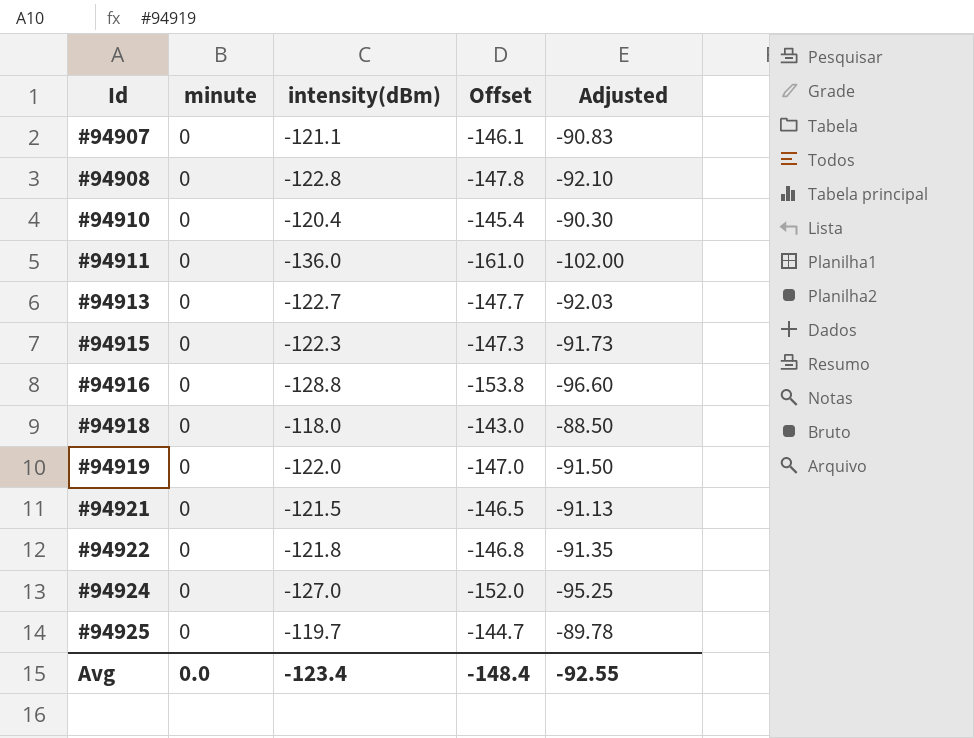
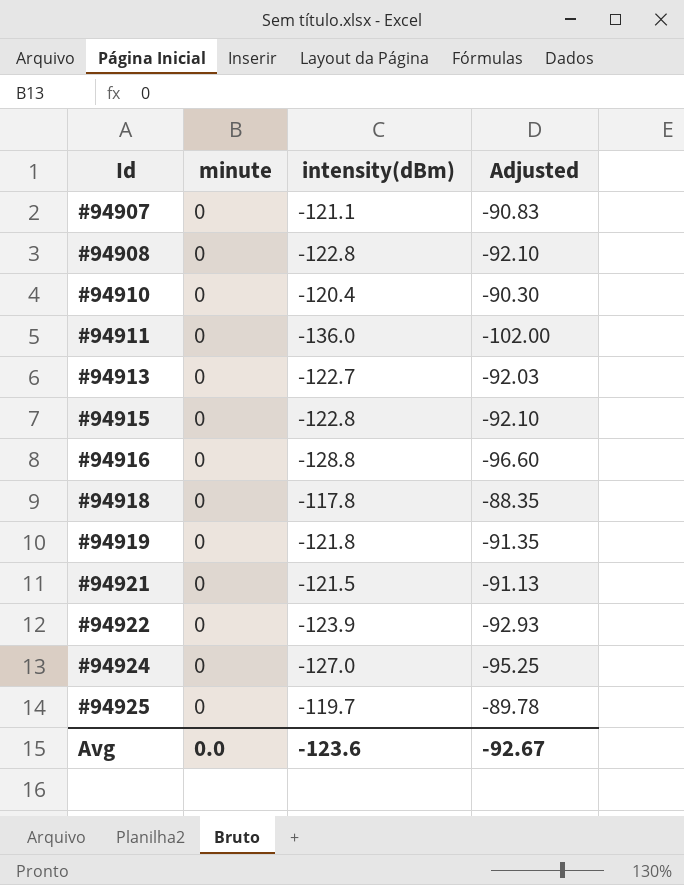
column Offset | formula: [intensity(dBm)] - 25 -> none
#94915 | intensity(dBm): -122.3 -> -122.8
#94915 | Adjusted: -91.73 -> -92.10
#94918 | intensity(dBm): -118.0 -> -117.8
#94918 | Adjusted: -88.50 -> -88.35
#94919 | intensity(dBm): -122.0 -> -121.8
#94919 | Adjusted: -91.50 -> -91.35
#94922 | intensity(dBm): -121.8 -> -123.9
#94922 | Adjusted: -91.35 -> -92.93
Avg | intensity(dBm): -123.4 -> -123.6
Avg | Adjusted: -92.55 -> -92.67

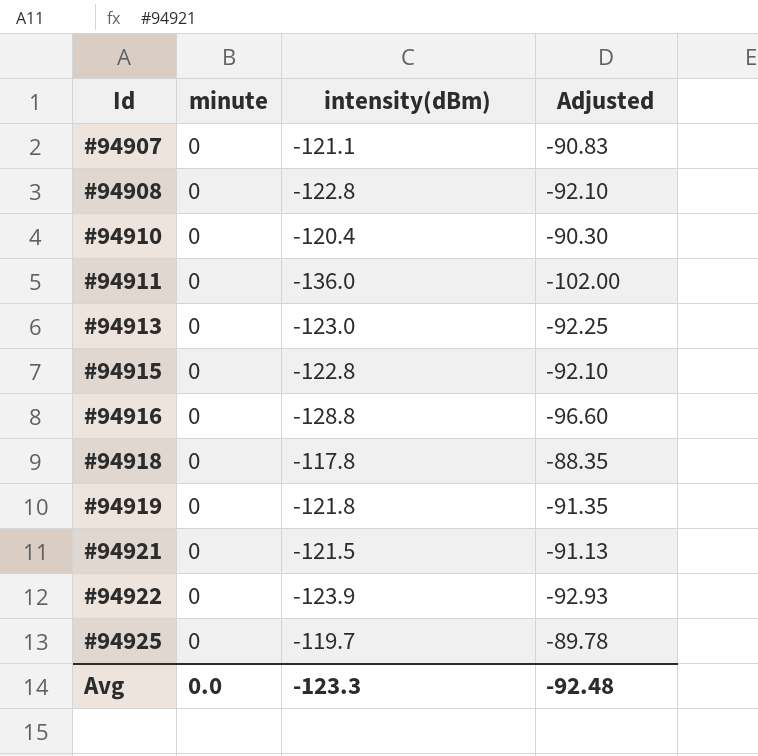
row #94924: 0 | -127.0 | -95.25 -> none
#94913 | intensity(dBm): -122.7 -> -123.0
#94913 | Adjusted: -92.03 -> -92.25
Avg | intensity(dBm): -123.6 -> -123.3
Avg | Adjusted: -92.67 -> -92.48

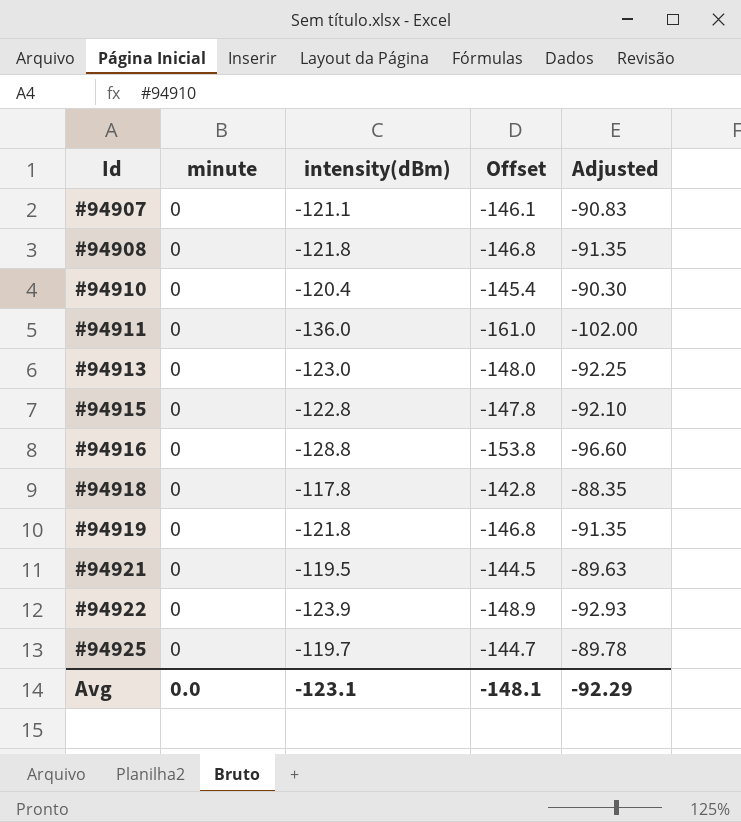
column Offset | formula: none -> [intensity(dBm)] - 25
#94908 | intensity(dBm): -122.8 -> -121.8
#94908 | Adjusted: -92.10 -> -91.35
#94921 | intensity(dBm): -121.5 -> -119.5
#94921 | Adjusted: -91.13 -> -89.63
Avg | intensity(dBm): -123.3 -> -123.1
Avg | Adjusted: -92.48 -> -92.29

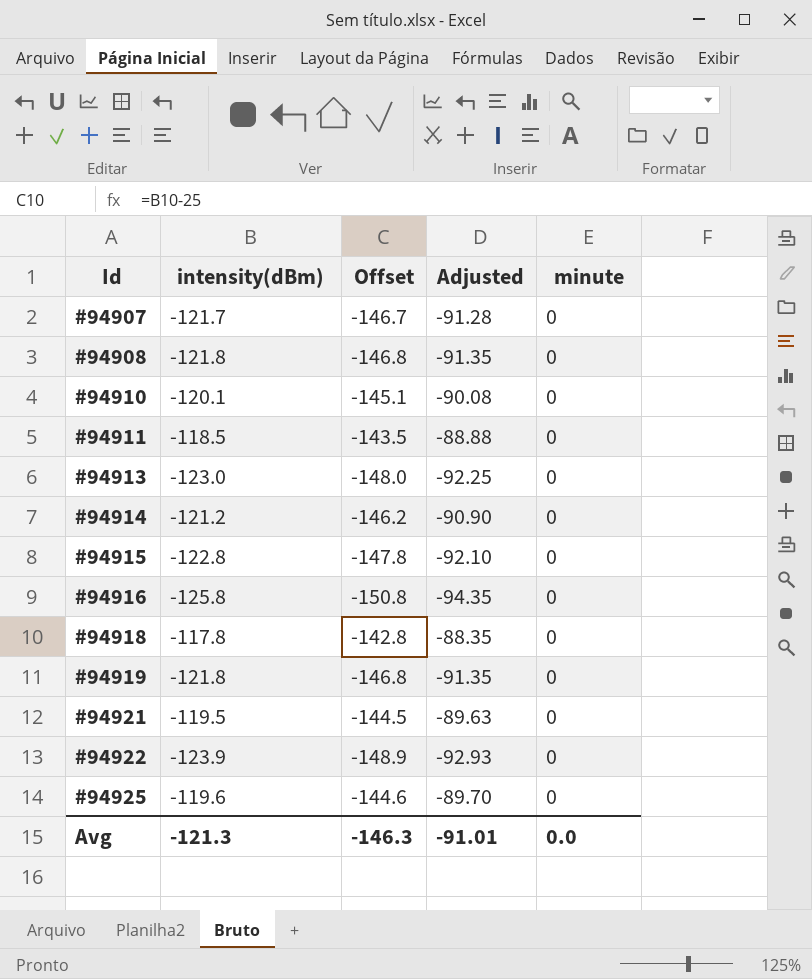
column minute | position: 2 -> 5
#94907 | intensity(dBm): -121.1 -> -121.7
#94907 | Offset: -146.1 -> -146.7
#94907 | Adjusted: -90.83 -> -91.28
#94910 | intensity(dBm): -120.4 -> -120.1
#94910 | Offset: -145.4 -> -145.1
#94910 | Adjusted: -90.30 -> -90.08
#94911 | intensity(dBm): -136.0 -> -118.5
#94911 | Offset: -161.0 -> -143.5
#94911 | Adjusted: -102.00 -> -88.88
row #94914: none -> -121.2 | -146.2 | -90.90 | 0
#94916 | intensity(dBm): -128.8 -> -125.8
#94916 | Offset: -153.8 -> -150.8
#94916 | Adjusted: -96.60 -> -94.35
#94925 | intensity(dBm): -119.7 -> -119.6
#94925 | Offset: -144.7 -> -144.6
#94925 | Adjusted: -89.78 -> -89.70
Avg | intensity(dBm): -123.1 -> -121.3
Avg | Offset: -148.1 -> -146.3
Avg | Adjusted: -92.29 -> -91.01

